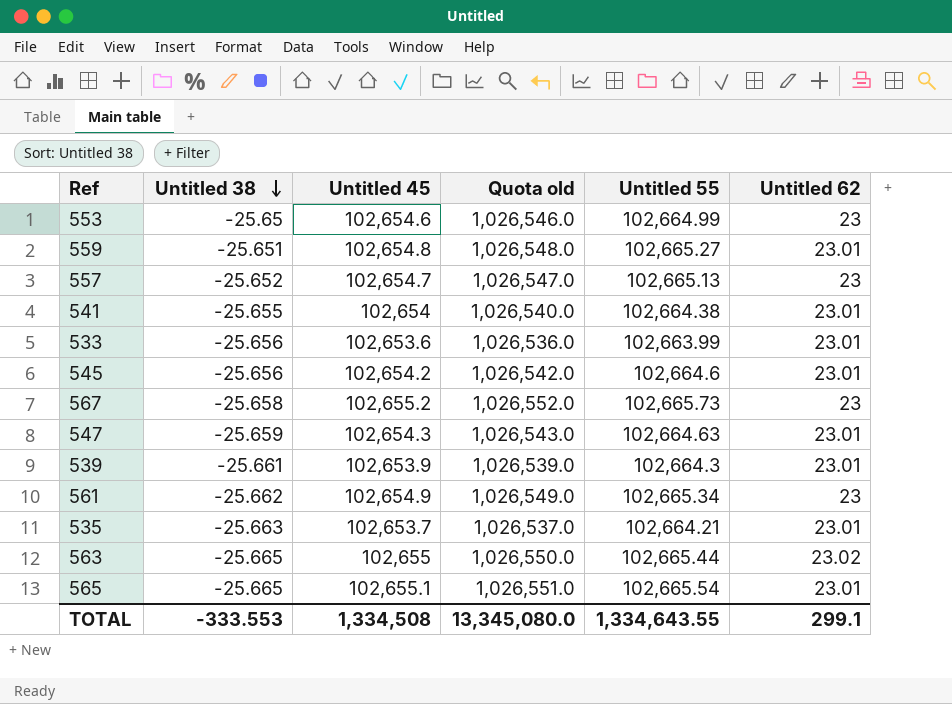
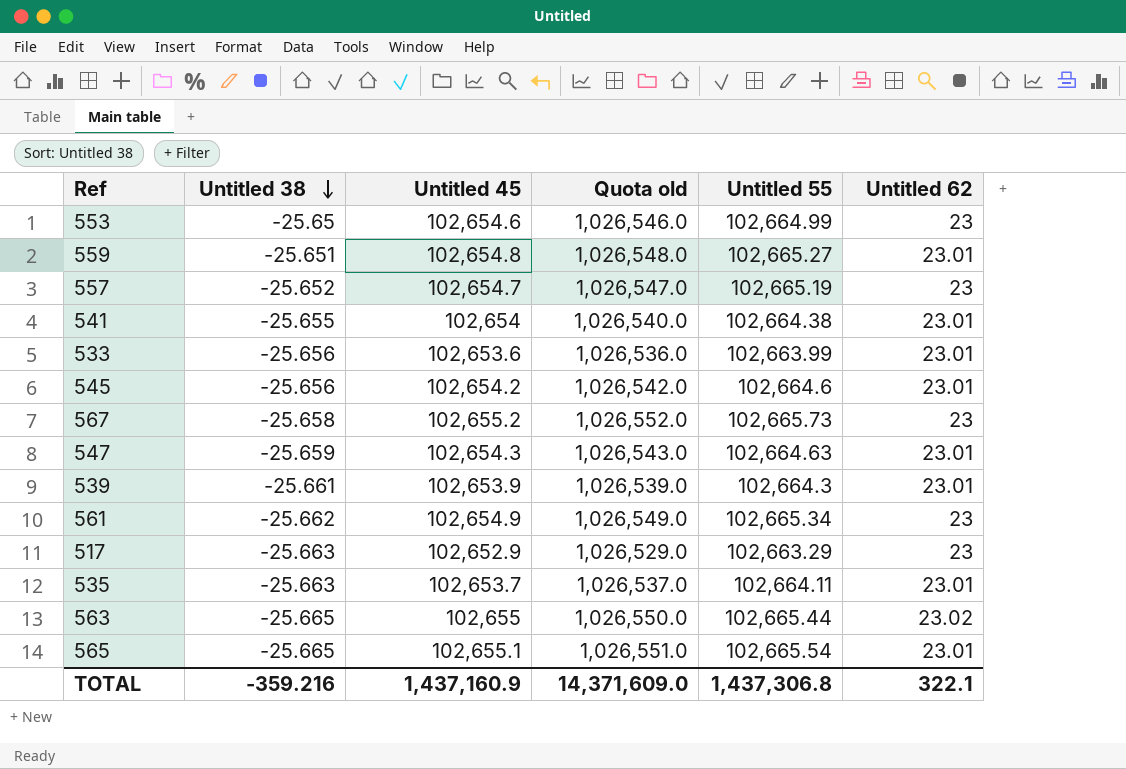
557 | Untitled 55: 102,665.13 -> 102,665.19
row 517: none -> -25.663 | 102,652.9 | 1,026,529.0 | 102,663.29 | 23
535 | Untitled 55: 102,664.21 -> 102,664.11
TOTAL | Untitled 38: -333.553 -> -359.216
TOTAL | Untitled 45: 1,334,508 -> 1,437,160.9
TOTAL | Quota old: 13,345,080.0 -> 14,371,609.0
TOTAL | Untitled 55: 1,334,643.55 -> 1,437,306.8
TOTAL | Untitled 62: 299.1 -> 322.1

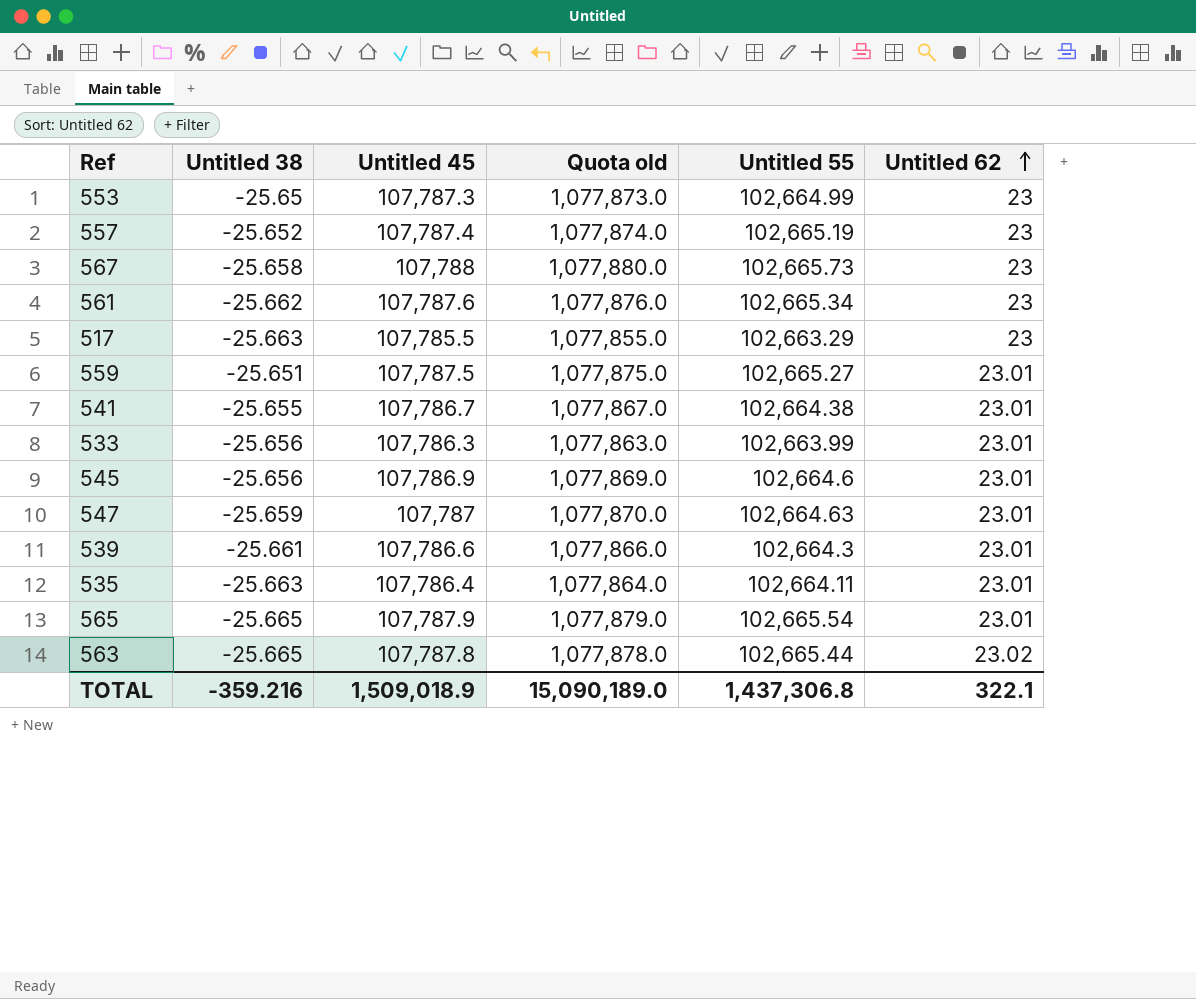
row order: Untitled 38 descending -> Untitled 62 ascending
553 | Untitled 45: 102,654.6 -> 107,787.3
553 | Quota old: 1,026,546.0 -> 1,077,873.0
557 | Untitled 45: 102,654.7 -> 107,787.4
557 | Quota old: 1,026,547.0 -> 1,077,874.0
567 | Untitled 45: 102,655.2 -> 107,788
567 | Quota old: 1,026,552.0 -> 1,077,880.0
561 | Untitled 45: 102,654.9 -> 107,787.6
561 | Quota old: 1,026,549.0 -> 1,077,876.0
517 | Untitled 45: 102,652.9 -> 107,785.5
517 | Quota old: 1,026,529.0 -> 1,077,855.0
559 | Untitled 45: 102,654.8 -> 107,787.5
559 | Quota old: 1,026,548.0 -> 1,077,875.0
541 | Untitled 45: 102,654 -> 107,786.7
541 | Quota old: 1,026,540.0 -> 1,077,867.0
533 | Untitled 45: 102,653.6 -> 107,786.3
533 | Quota old: 1,026,536.0 -> 1,077,863.0
545 | Untitled 45: 102,654.2 -> 107,786.9
545 | Quota old: 1,026,542.0 -> 1,077,869.0
547 | Untitled 45: 102,654.3 -> 107,787
547 | Quota old: 1,026,543.0 -> 1,077,870.0
539 | Untitled 45: 102,653.9 -> 107,786.6
539 | Quota old: 1,026,539.0 -> 1,077,866.0
535 | Untitled 45: 102,653.7 -> 107,786.4
535 | Quota old: 1,026,537.0 -> 1,077,864.0
565 | Untitled 45: 102,655.1 -> 107,787.9
565 | Quota old: 1,026,551.0 -> 1,077,879.0
563 | Untitled 45: 102,655 -> 107,787.8
563 | Quota old: 1,026,550.0 -> 1,077,878.0
TOTAL | Untitled 45: 1,437,160.9 -> 1,509,018.9
TOTAL | Quota old: 14,371,609.0 -> 15,090,189.0

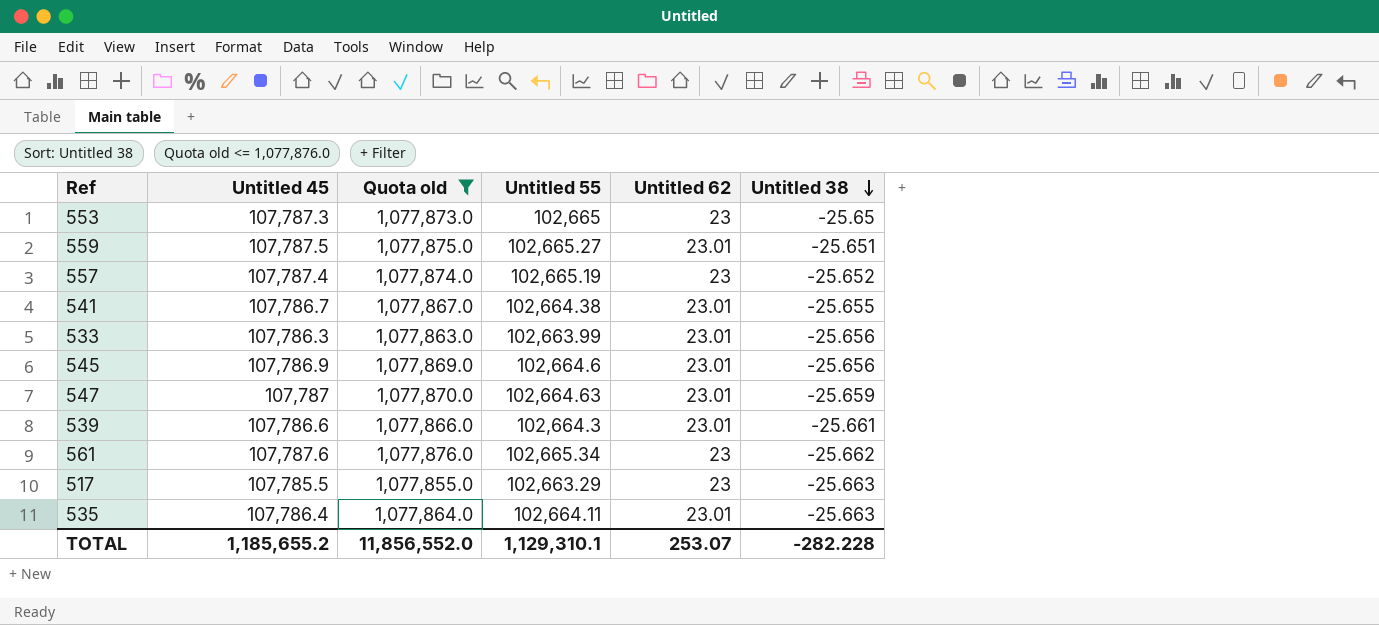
filter: none -> Quota old <= 1,077,876.0
row order: Untitled 62 ascending -> Untitled 38 descending
column Untitled 38 | position: 2 -> 6
553 | Untitled 55: 102,664.99 -> 102,665
TOTAL | Untitled 45: 1,509,018.9 -> 1,185,655.2
TOTAL | Quota old: 15,090,189.0 -> 11,856,552.0
TOTAL | Untitled 55: 1,437,306.8 -> 1,129,310.1
TOTAL | Untitled 62: 322.1 -> 253.07
TOTAL | Untitled 38: -359.216 -> -282.228

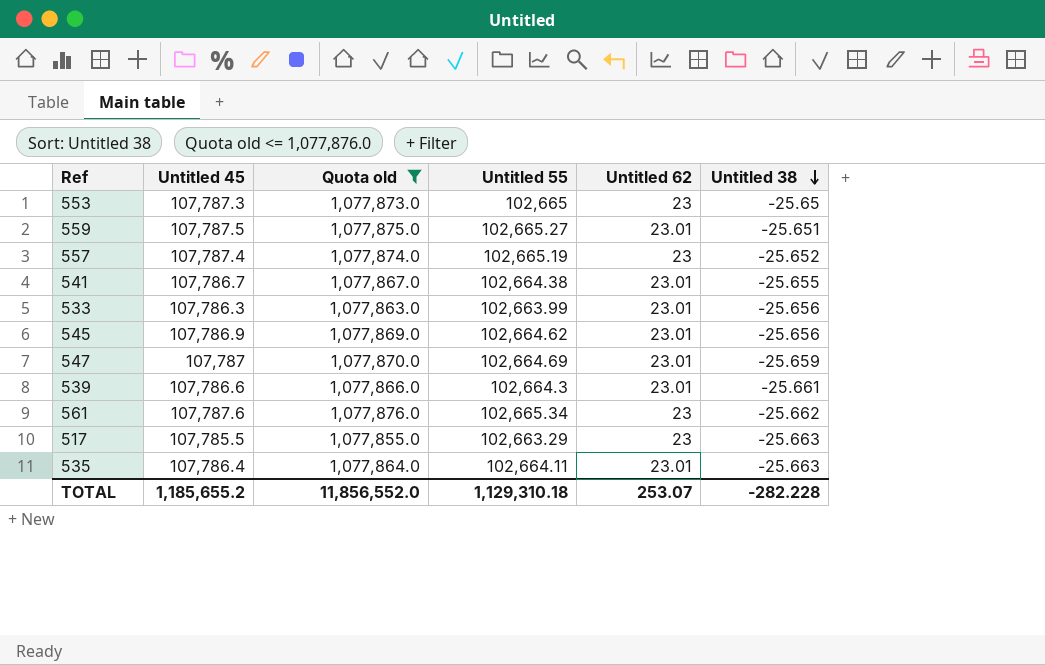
545 | Untitled 55: 102,664.6 -> 102,664.62
547 | Untitled 55: 102,664.63 -> 102,664.69
TOTAL | Untitled 55: 1,129,310.1 -> 1,129,310.18

